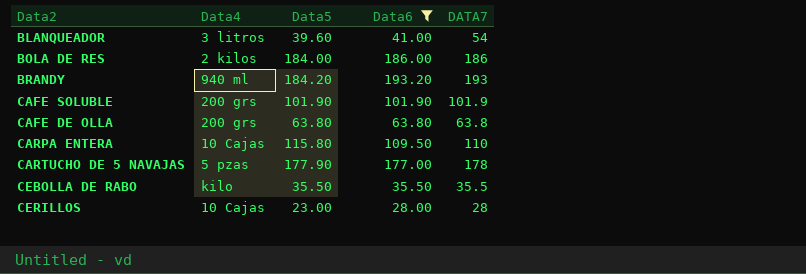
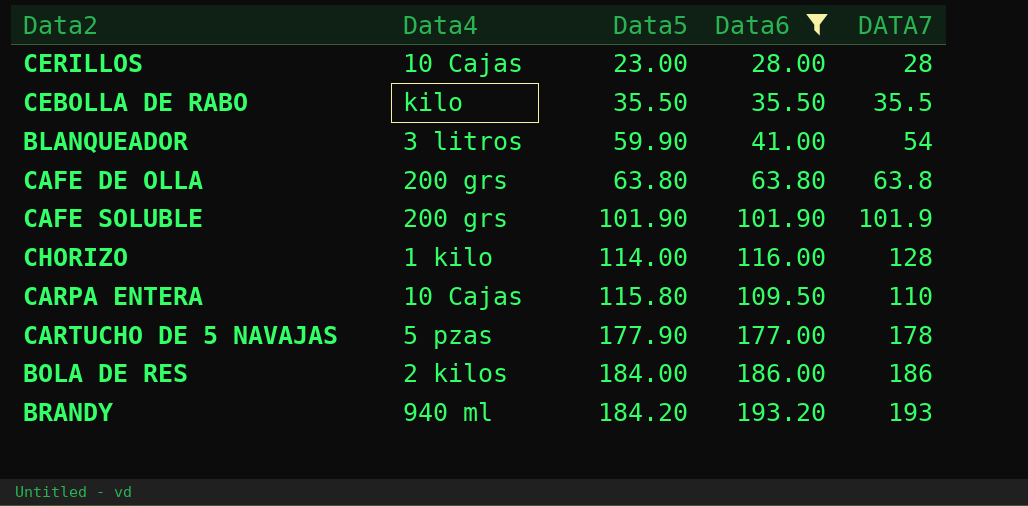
row order: none -> Data5 ascending
BLANQUEADOR | Data5: 39.60 -> 59.90
row CHORIZO: none -> 1 kilo | 114.00 | 116.00 | 128

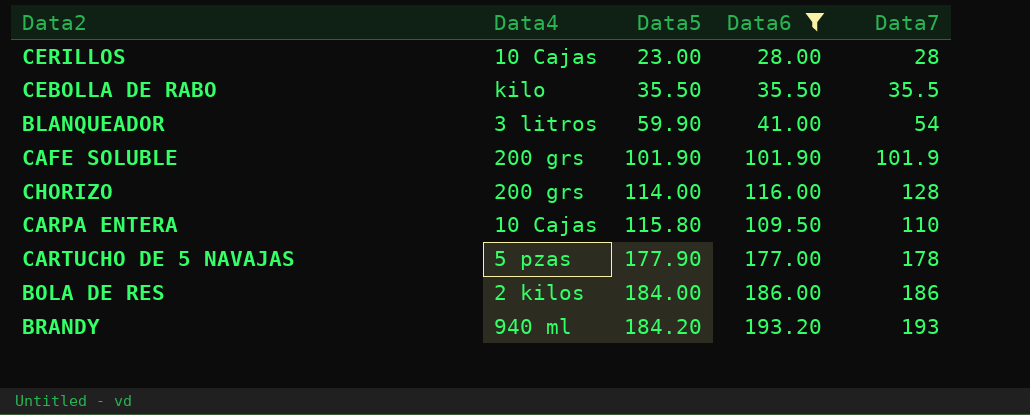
column name: DATA7 -> Data7
row CAFE DE OLLA: 200 grs | 63.80 | 63.80 | 63.8 -> none
CHORIZO | Data4: 1 kilo -> 200 grs

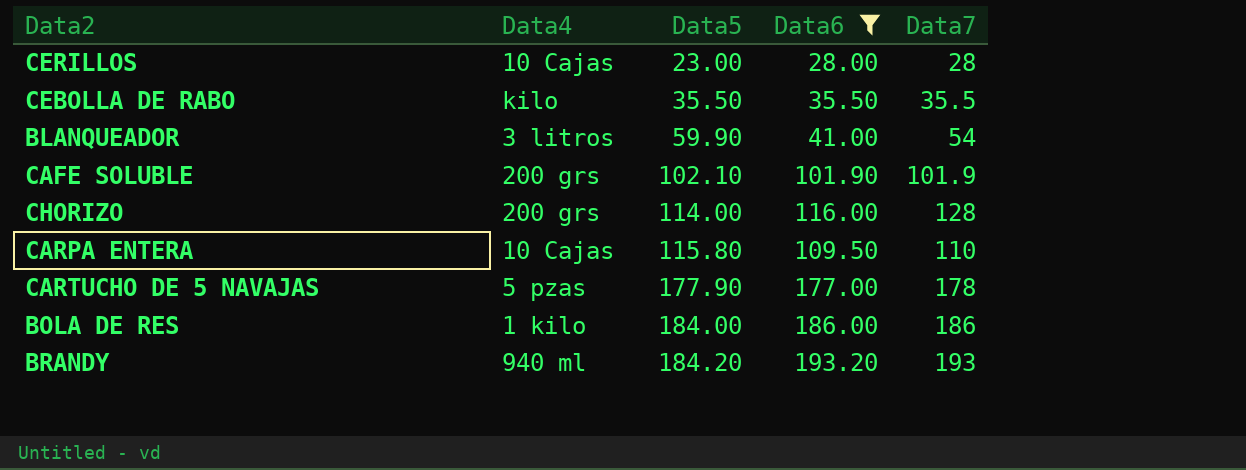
CAFE SOLUBLE | Data5: 101.90 -> 102.10
BOLA DE RES | Data4: 2 kilos -> 1 kilo

